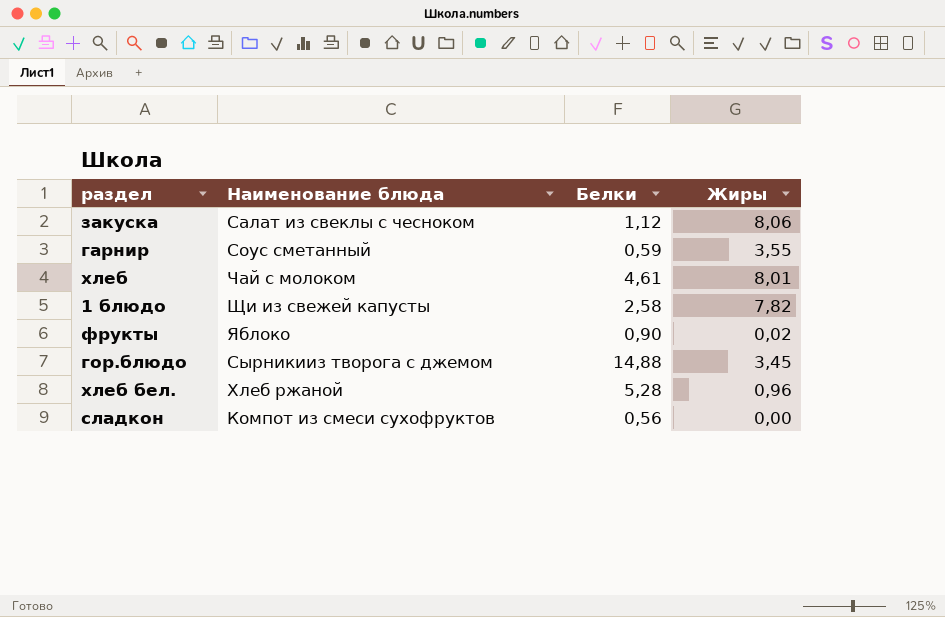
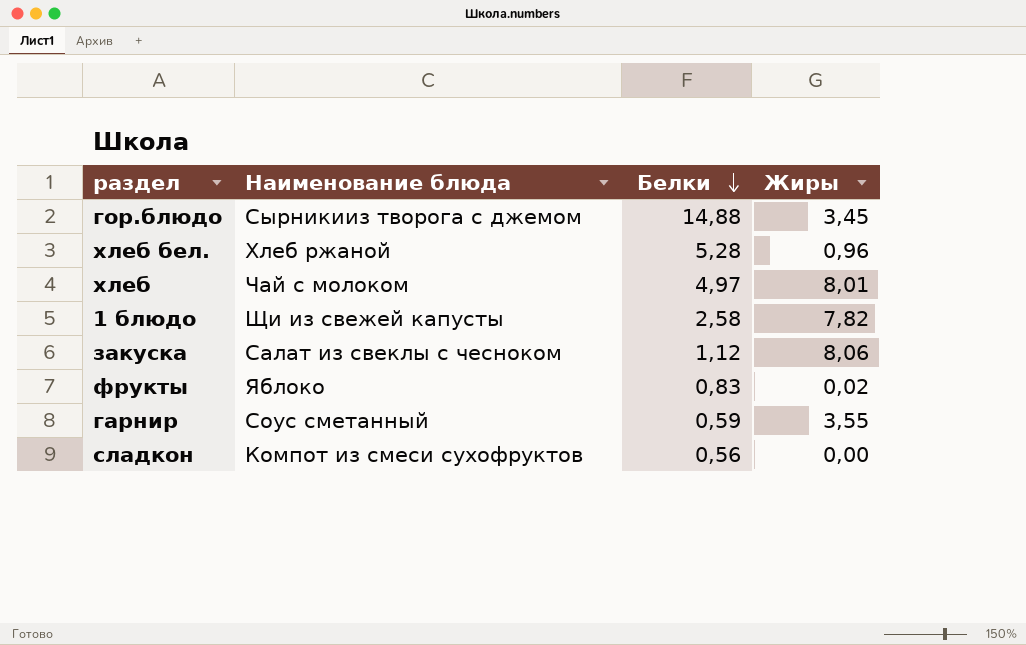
row order: none -> Белки descending
хлеб | Белки: 4,61 -> 4,97
фрукты | Белки: 0,90 -> 0,83

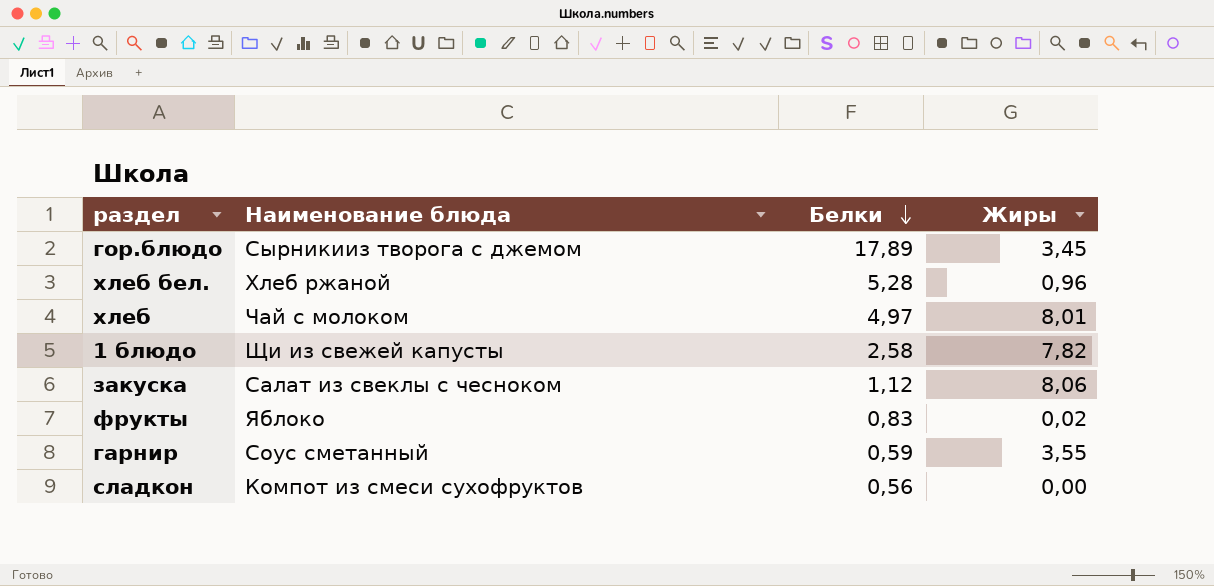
гор.блюдо | Белки: 14,88 -> 17,89

